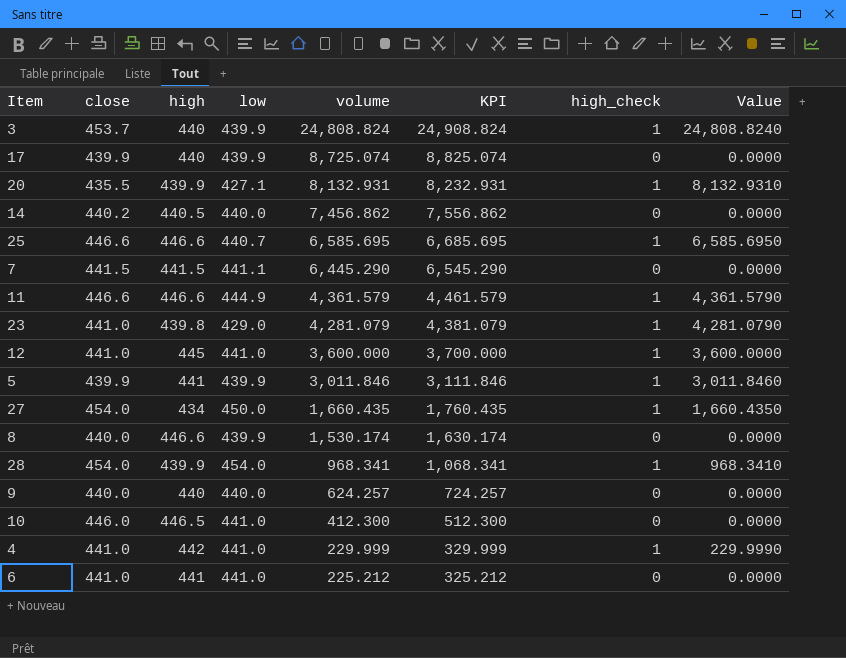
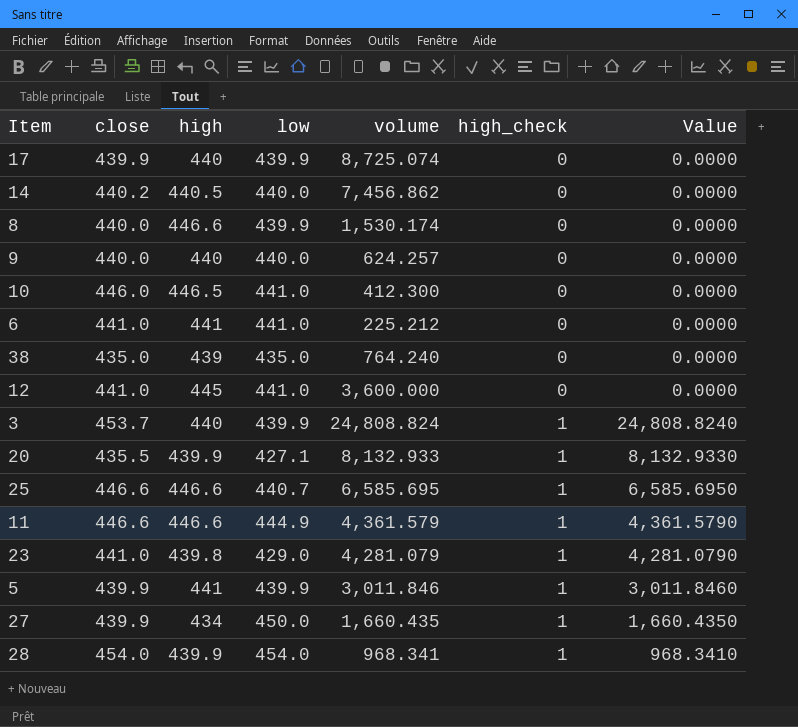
row order: volume descending -> high_check ascending
column KPI | formula: [volume] + 100 -> none
row 7: 441.5 | 441.5 | 441.1 | 6,445.290 | 6,545.290 | 0 | 0.0000 -> none
row 4: 441.0 | 442 | 441.0 | 229.999 | 329.999 | 1 | 229.9990 -> none
row 38: none -> 435.0 | 439 | 435.0 | 764.240 | 0 | 0.0000
12 | high_check: 1 -> 0
12 | Value: 3,600.0000 -> 0.0000
20 | volume: 8,132.931 -> 8,132.933
20 | Value: 8,132.9310 -> 8,132.9330
27 | close: 454.0 -> 439.9

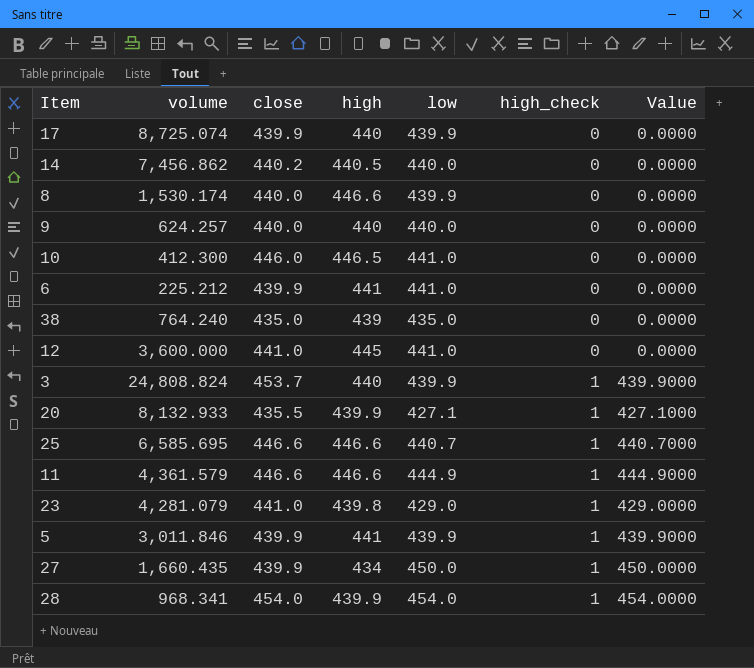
column volume | position: 5 -> 2
column Value | formula: [volume] * [high_check] -> [low] * [high_check]
6 | close: 441.0 -> 439.9

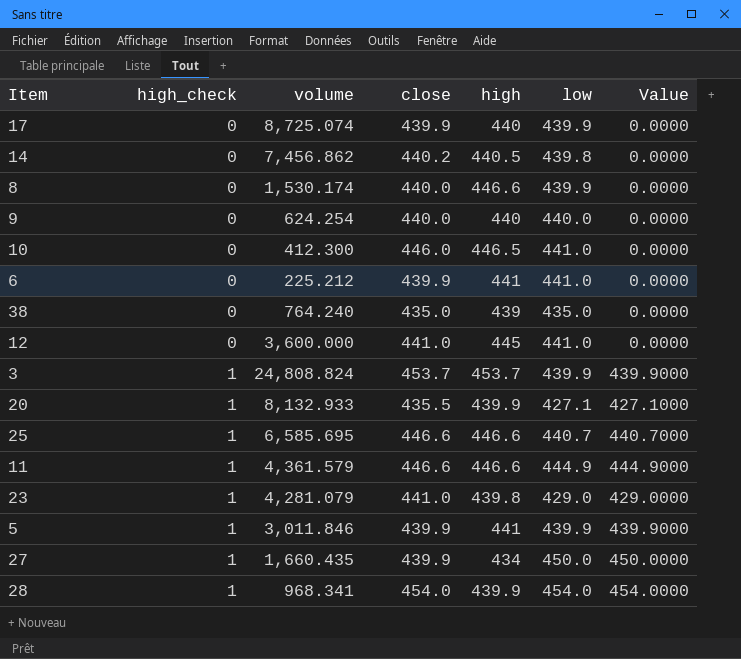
column high_check | position: 6 -> 2
14 | low: 440.0 -> 439.8
9 | volume: 624.257 -> 624.254
3 | high: 440 -> 453.7

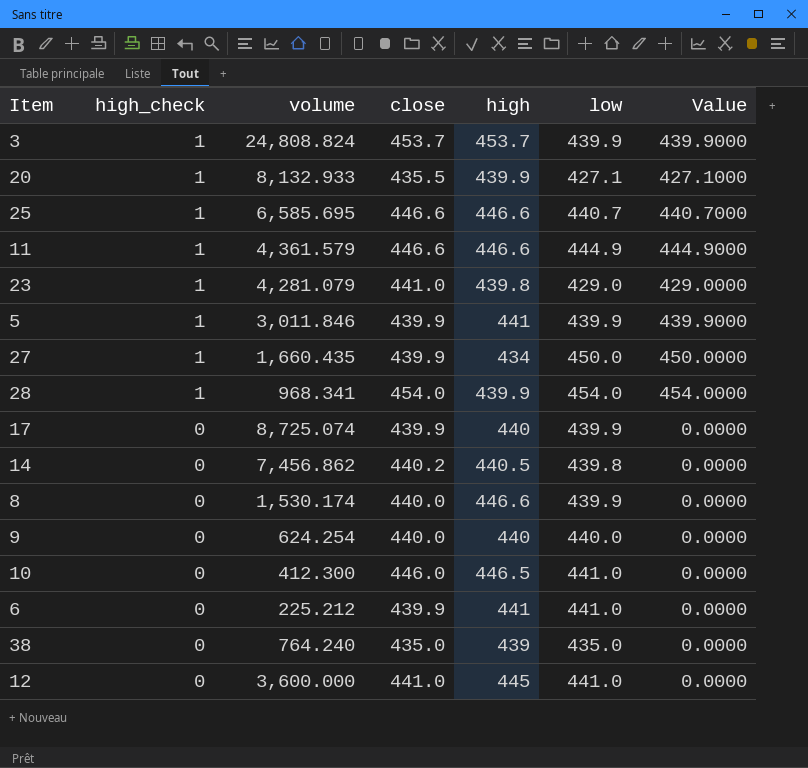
row order: high_check ascending -> high_check descending

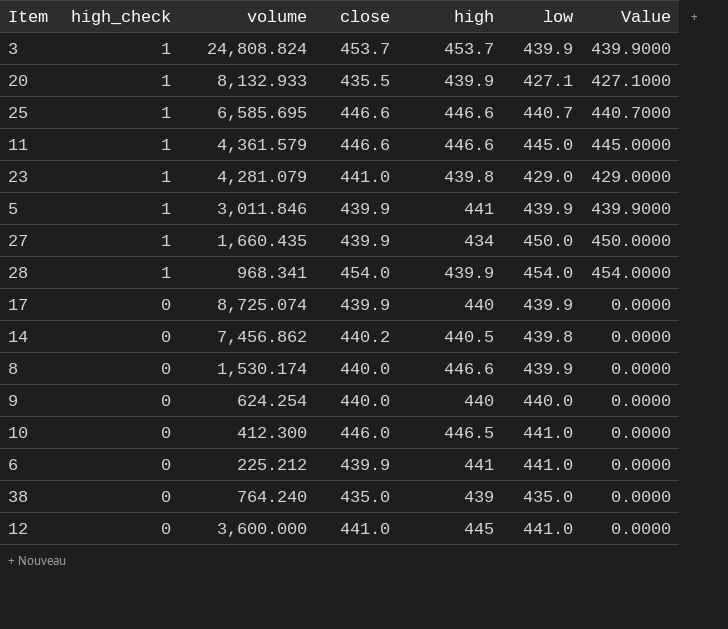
11 | low: 444.9 -> 445.0
11 | Value: 444.9000 -> 445.0000

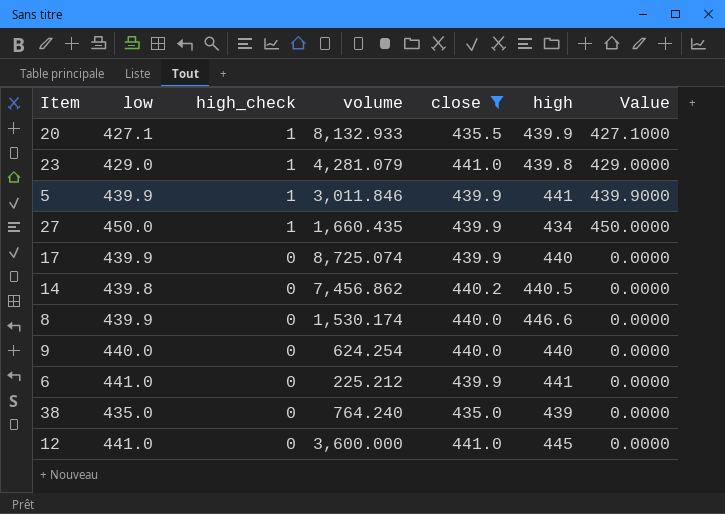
filter: none -> close <= 441.0
column low | position: 6 -> 2

